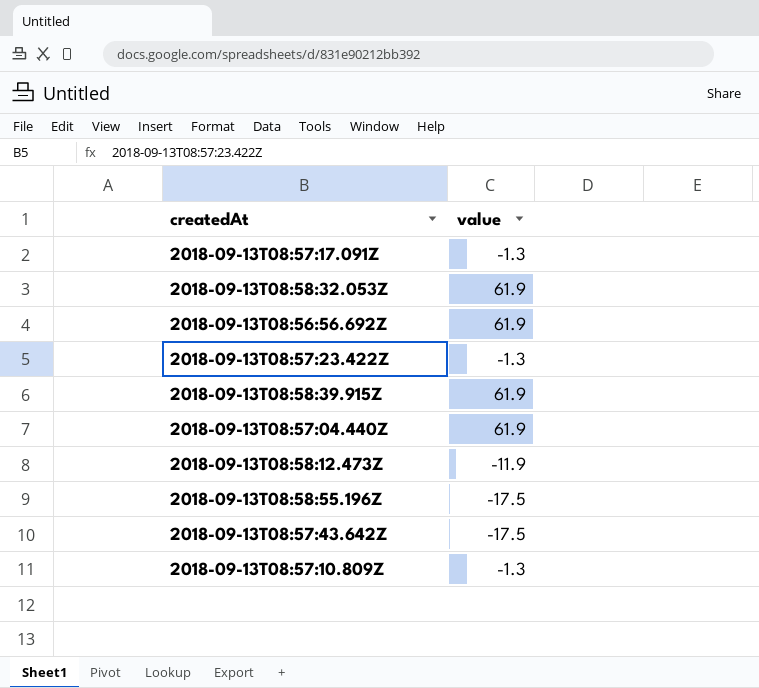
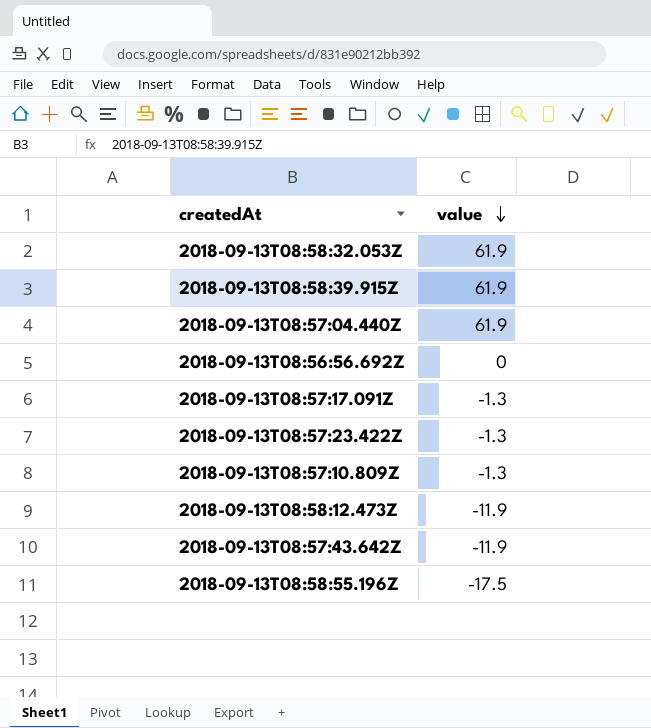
row order: none -> value descending
2018-09-13T08:56:56.692Z | value: 61.9 -> 0
2018-09-13T08:57:43.642Z | value: -17.5 -> -11.9

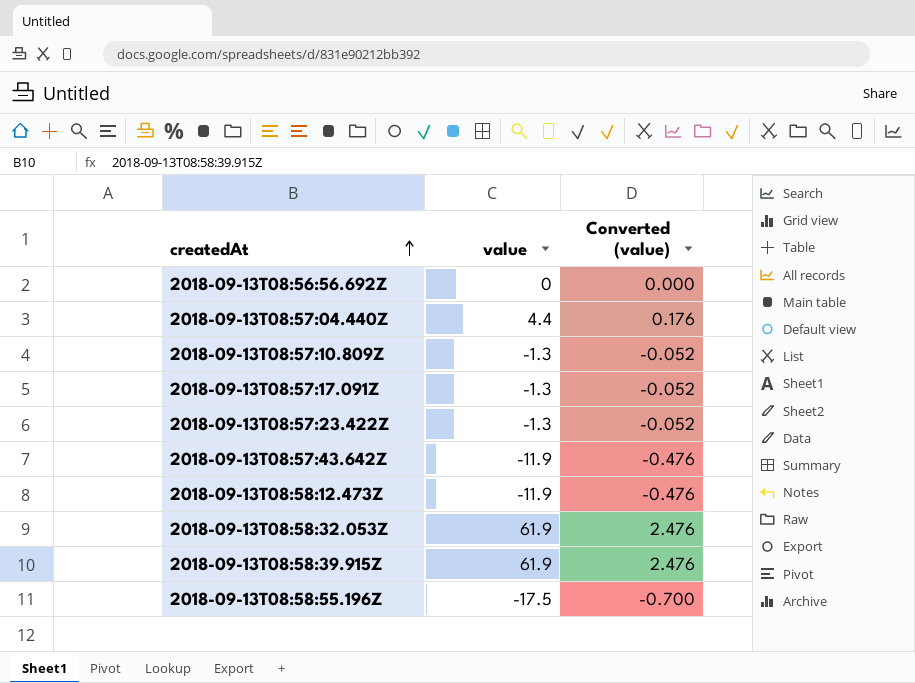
row order: value descending -> createdAt ascending
column Converted (value) | formula: none -> [value] * 0.04
2018-09-13T08:57:04.440Z | value: 61.9 -> 4.4

